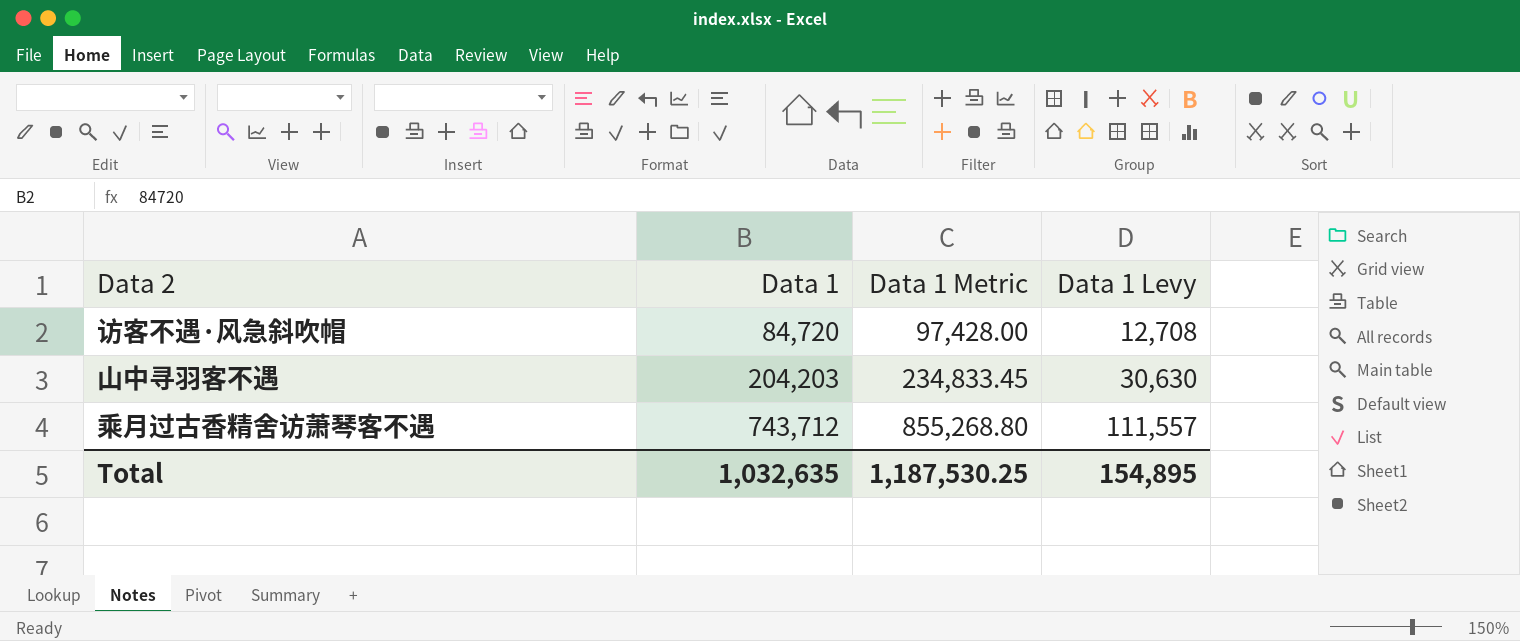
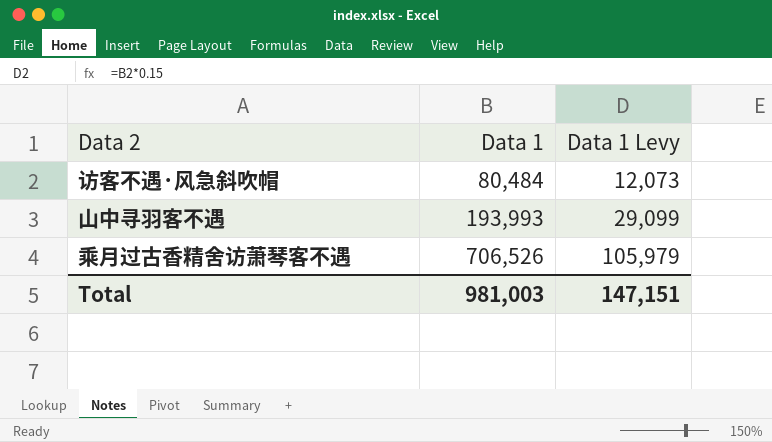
column Data 1 Metric | formula: [Data 1] * 1.15 -> none
访客不遇·风急斜吹帽 | Data 1: 84,720 -> 80,484
访客不遇·风急斜吹帽 | Data 1 Levy: 12,708 -> 12,073
山中寻羽客不遇 | Data 1: 204,203 -> 193,993
山中寻羽客不遇 | Data 1 Levy: 30,630 -> 29,099
乘月过古香精舍访萧琴客不遇 | Data 1: 743,712 -> 706,526
乘月过古香精舍访萧琴客不遇 | Data 1 Levy: 111,557 -> 105,979
Total | Data 1: 1,032,635 -> 981,003
Total | Data 1 Levy: 154,895 -> 147,151

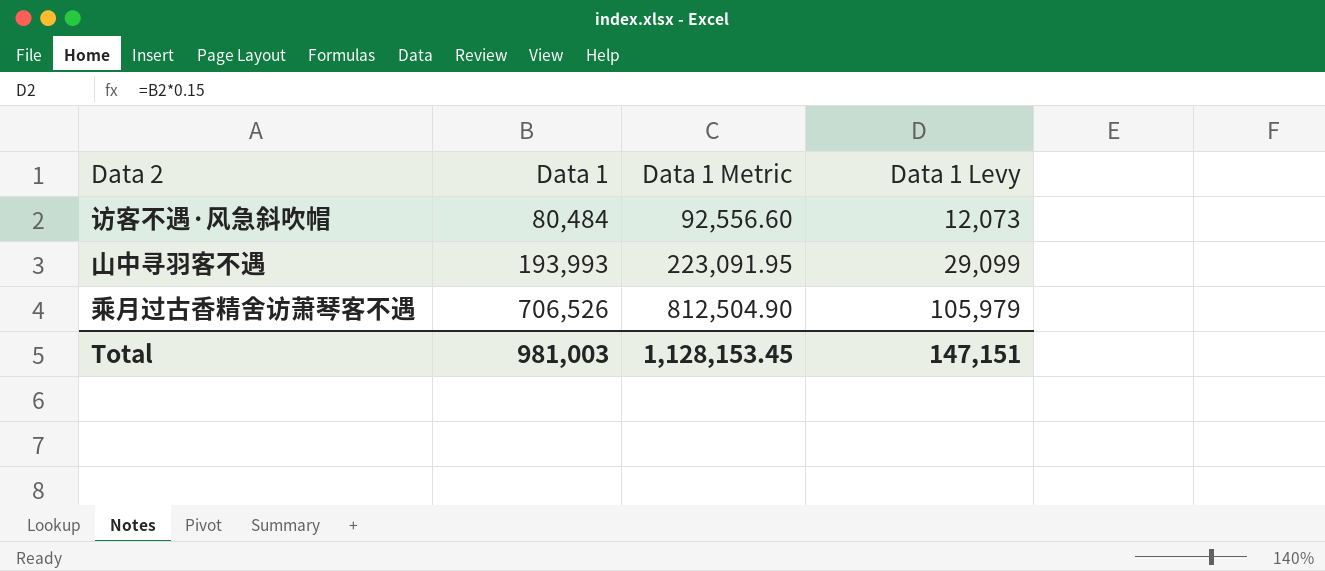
column Data 1 Metric | formula: none -> [Data 1] * 1.15

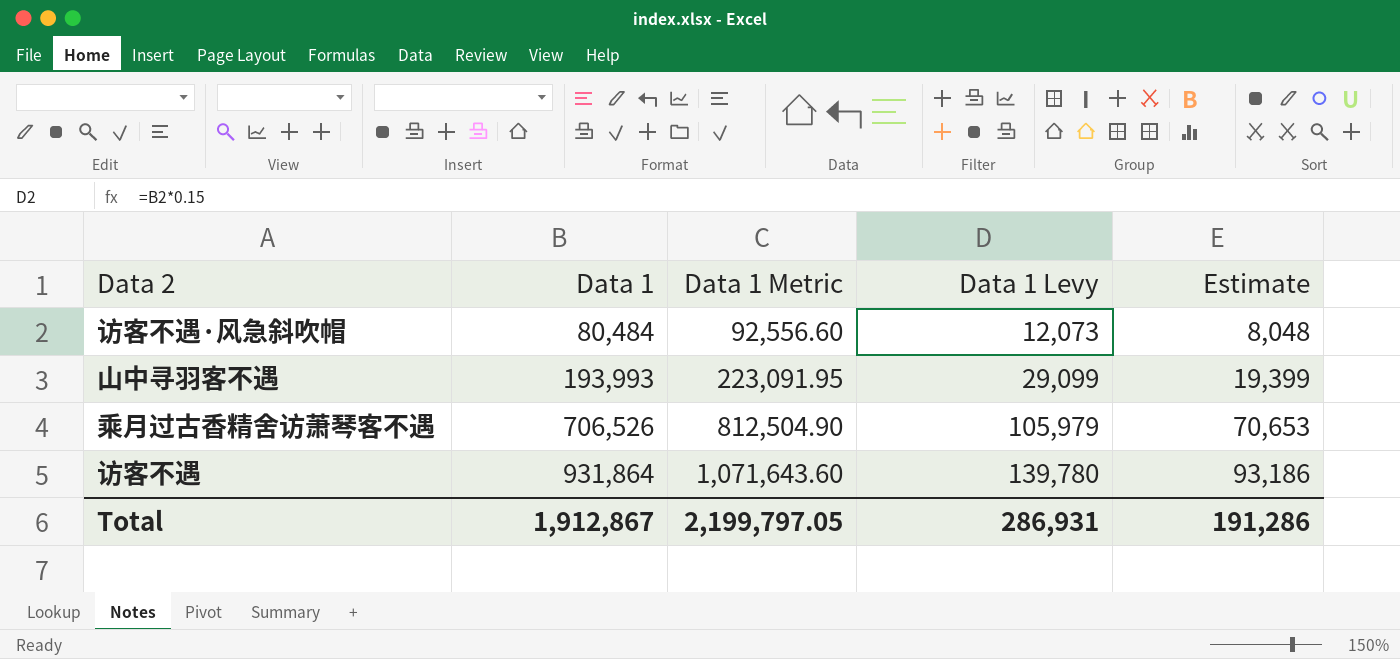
column Estimate | formula: none -> [Data 1] * 0.1
row 访客不遇: none -> 931,864 | 1,071,643.60 | 139,780 | 93,186
Total | Data 1: 981,003 -> 1,912,867
Total | Data 1 Metric: 1,128,153.45 -> 2,199,797.05
Total | Data 1 Levy: 147,151 -> 286,931

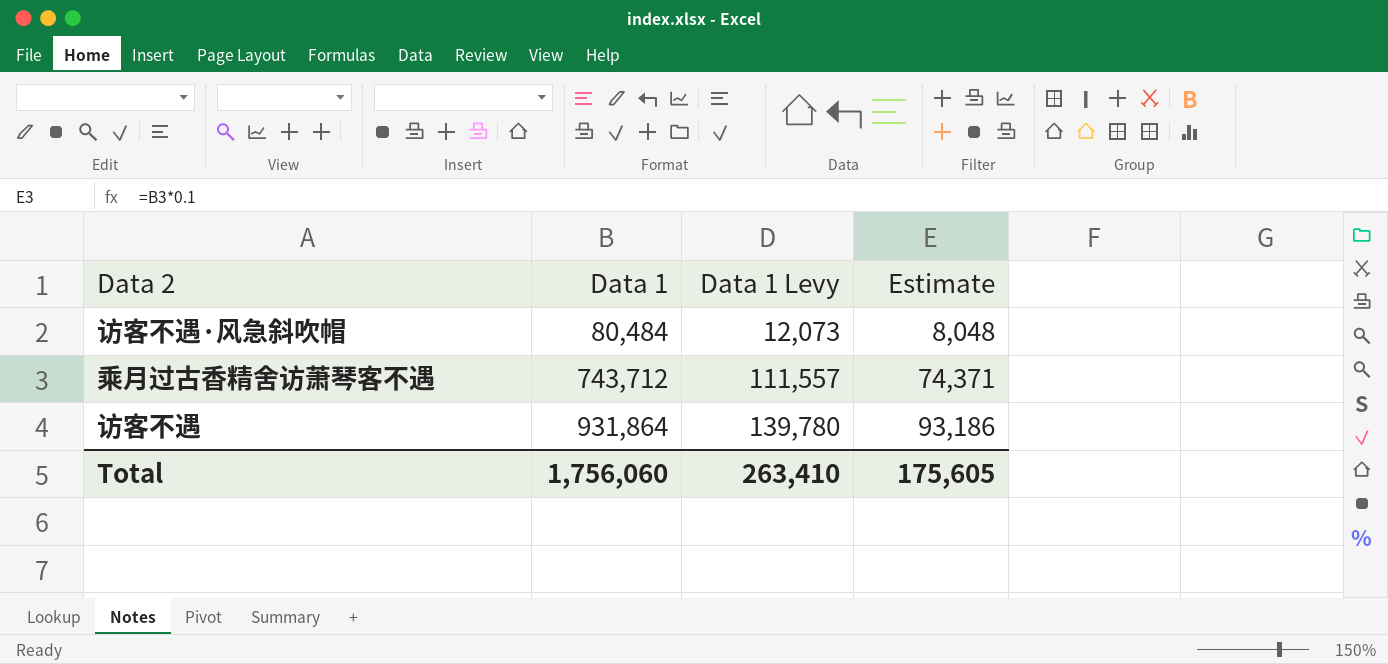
column Data 1 Metric | formula: [Data 1] * 1.15 -> none
row 山中寻羽客不遇: 193,993 | 223,091.95 | 29,099 | 19,399 -> none
乘月过古香精舍访萧琴客不遇 | Data 1: 706,526 -> 743,712
乘月过古香精舍访萧琴客不遇 | Data 1 Levy: 105,979 -> 111,557
乘月过古香精舍访萧琴客不遇 | Estimate: 70,653 -> 74,371
Total | Data 1: 1,912,867 -> 1,756,060
Total | Data 1 Levy: 286,931 -> 263,410
Total | Estimate: 191,286 -> 175,605

